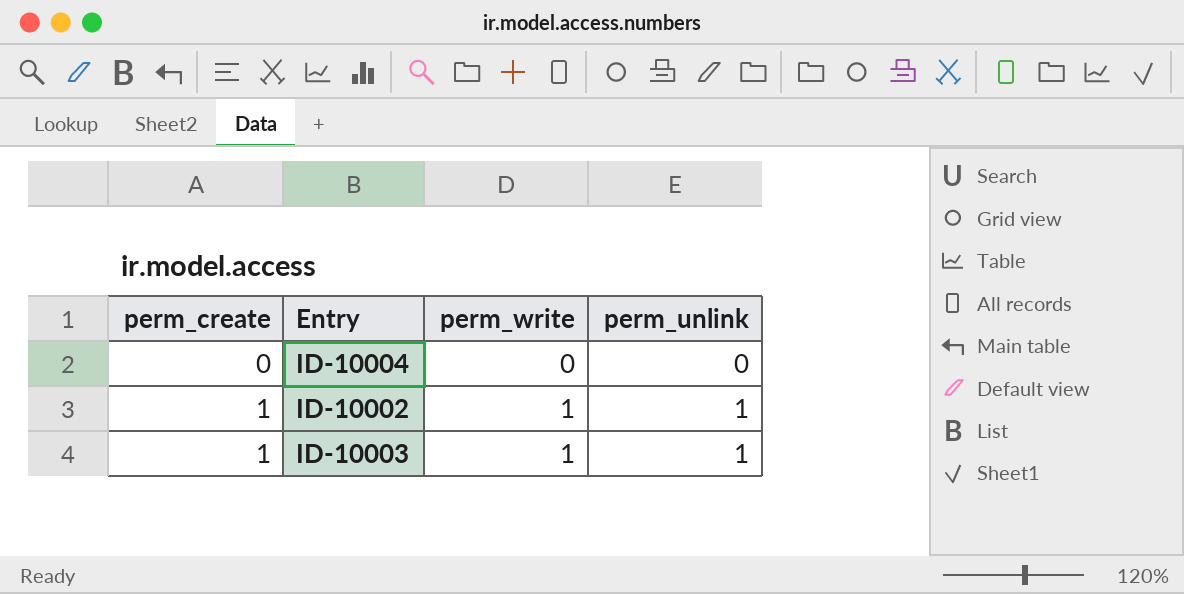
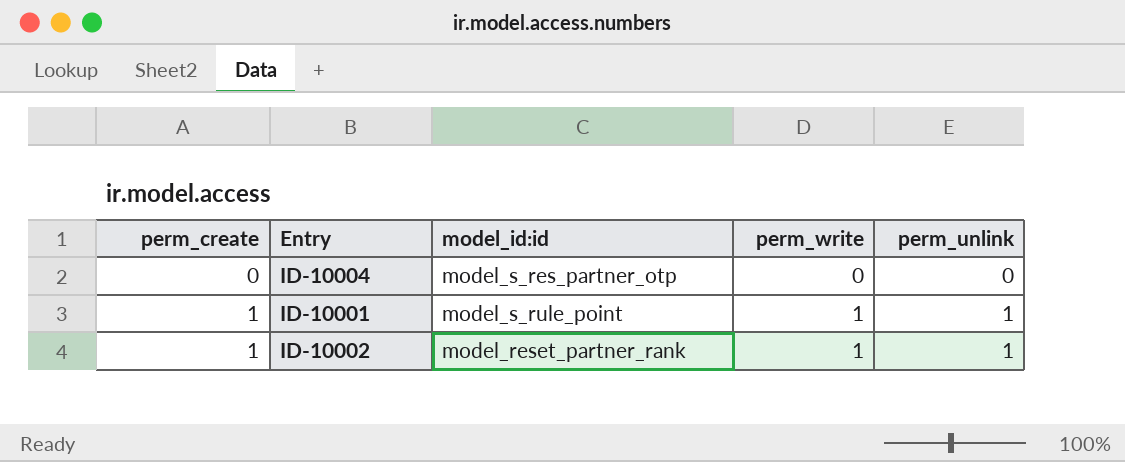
column model_id:id | position: none -> 3
row ID-10003: 1 | 1 | 1 -> none
row ID-10001: none -> 1 | model_s_rule_point | 1 | 1

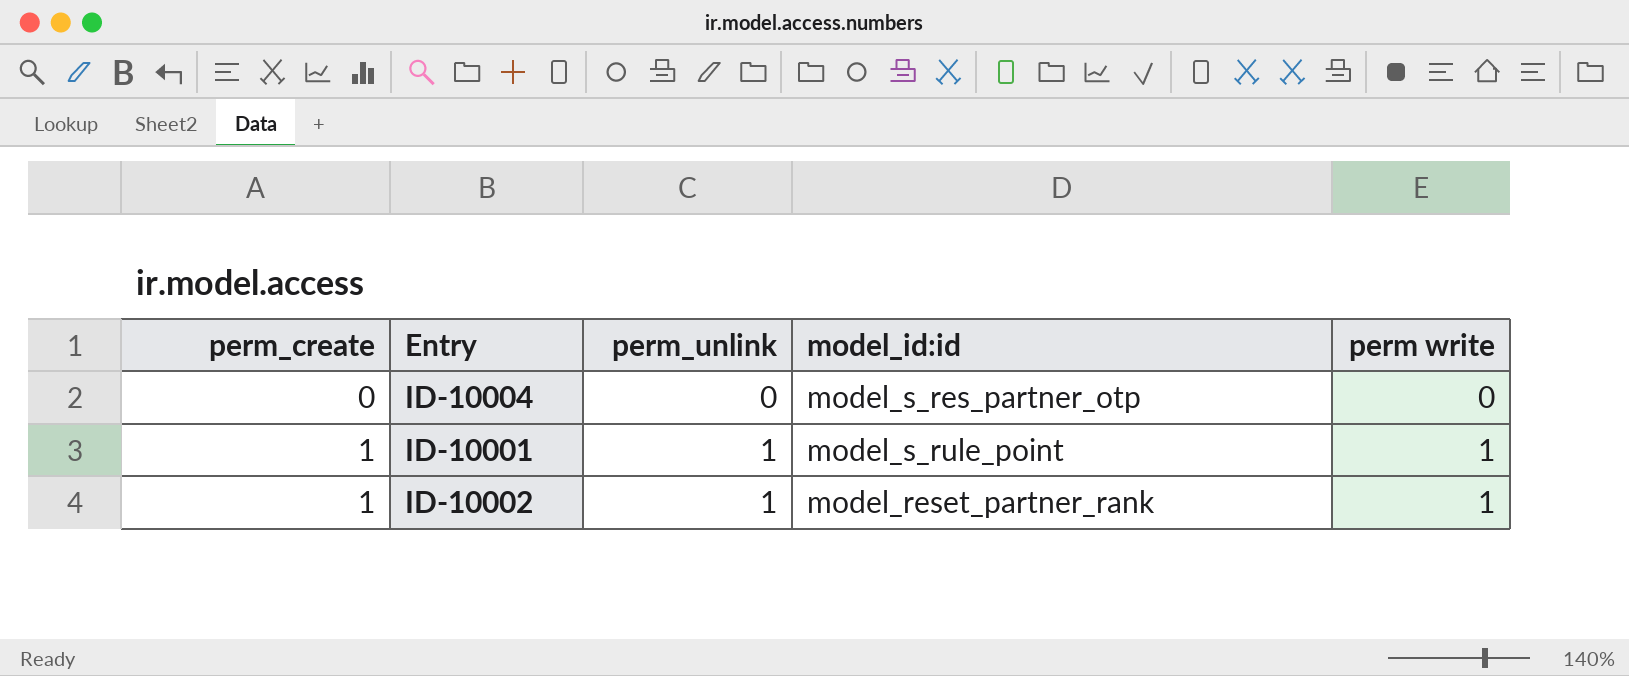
column perm_unlink | position: 5 -> 3
column name: perm_write -> perm write

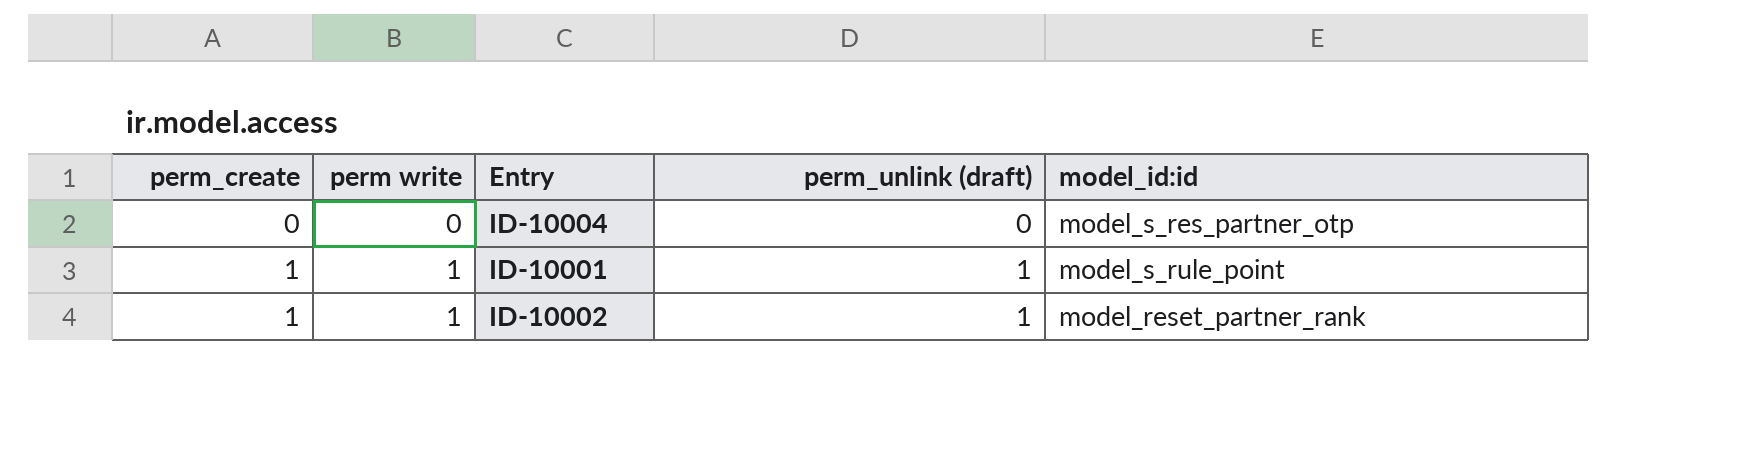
column perm write | position: 5 -> 2
column name: perm_unlink -> perm_unlink (draft)

